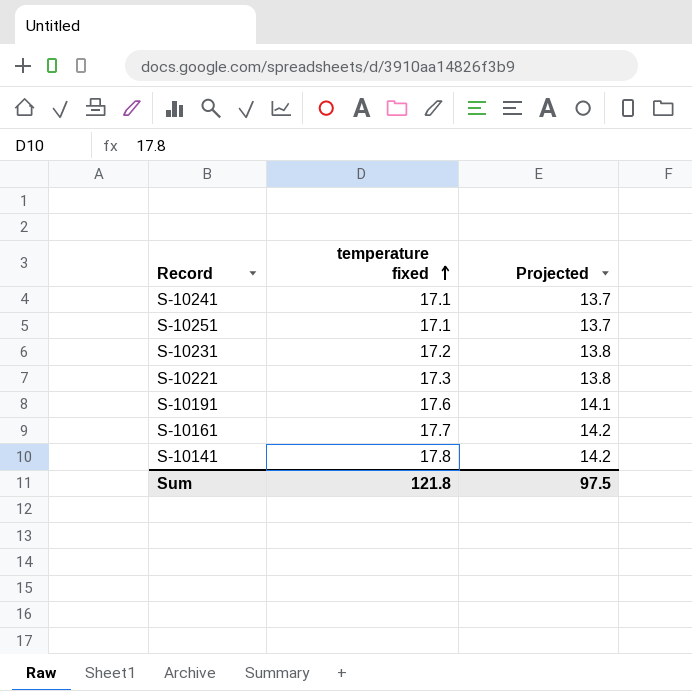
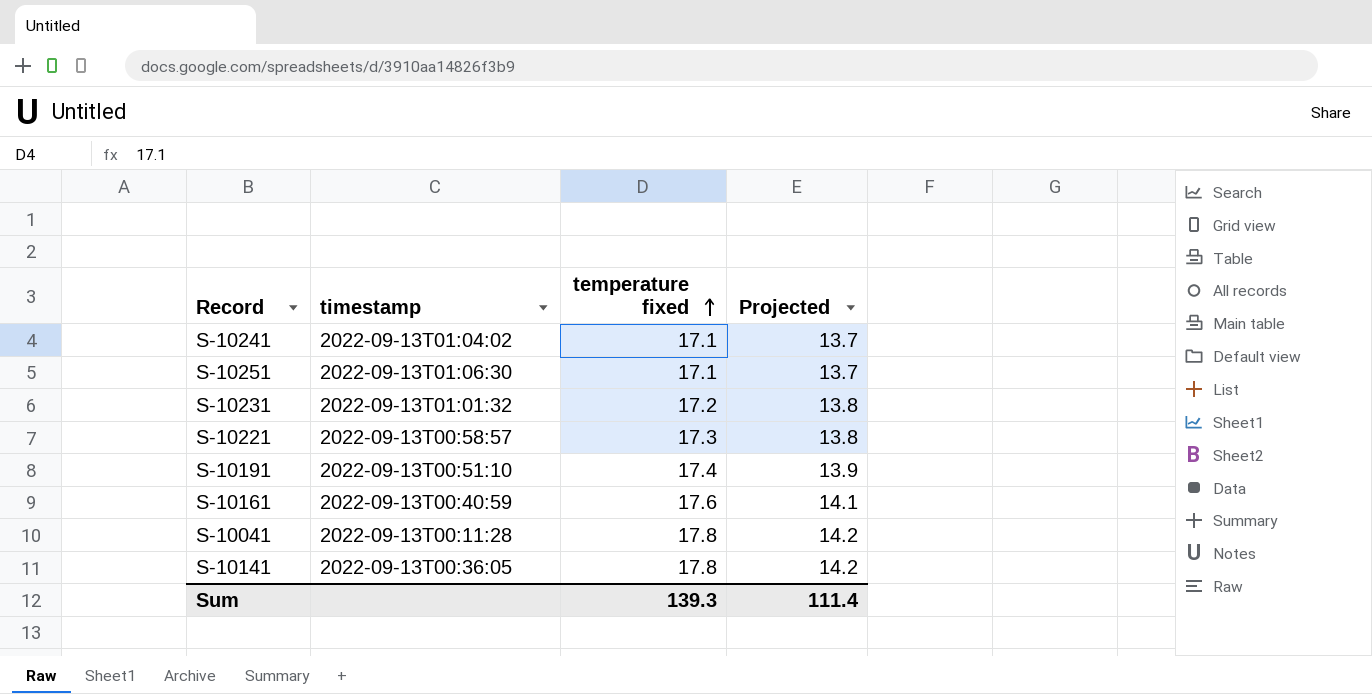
column timestamp | position: none -> 2
S-10191 | temperature fixed: 17.6 -> 17.4
S-10191 | Projected: 14.1 -> 13.9
S-10161 | temperature fixed: 17.7 -> 17.6
S-10161 | Projected: 14.2 -> 14.1
row S-10041: none -> 2022-09-13T00:11:28 | 17.8 | 14.2
Sum | temperature fixed: 121.8 -> 139.3
Sum | Projected: 97.5 -> 111.4

